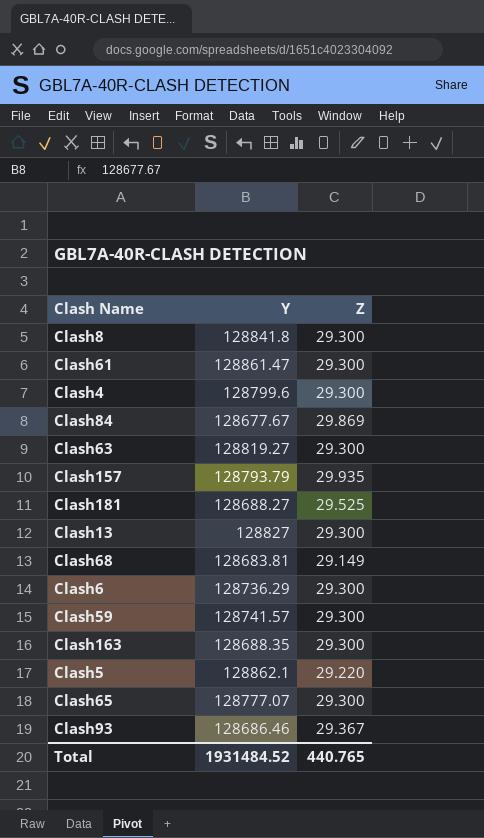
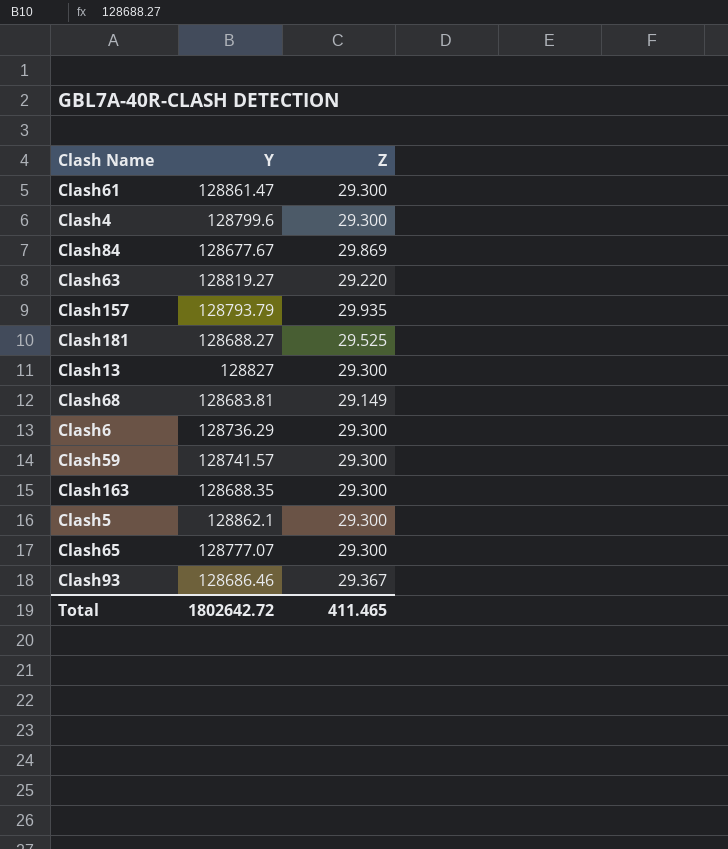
row Clash8: 128841.8 | 29.300 -> none
Clash63 | Z: 29.300 -> 29.220
Clash5 | Z: 29.220 -> 29.300
Total | Y: 1931484.52 -> 1802642.72
Total | Z: 440.765 -> 411.465

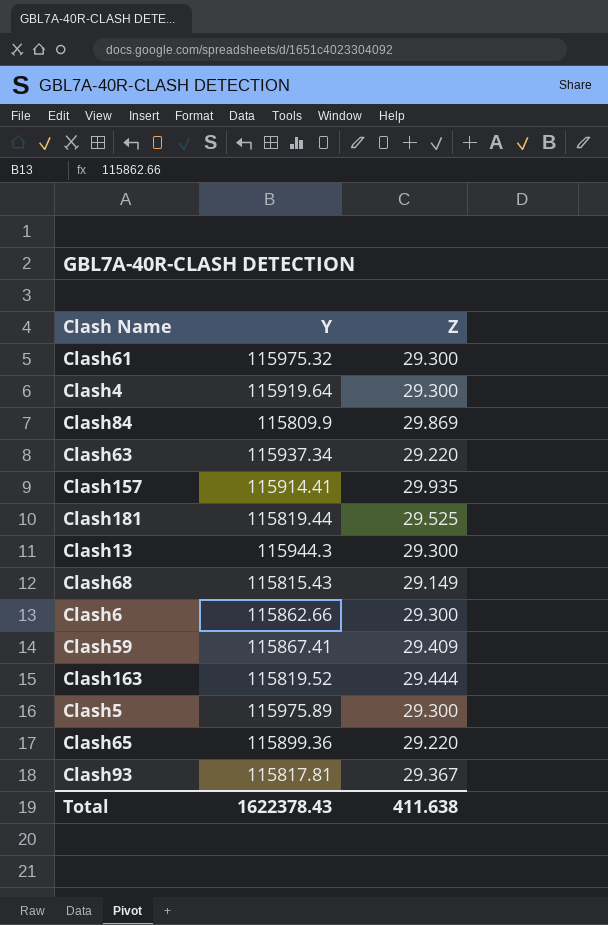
Clash61 | Y: 128861.47 -> 115975.32
Clash4 | Y: 128799.6 -> 115919.64
Clash84 | Y: 128677.67 -> 115809.9
Clash63 | Y: 128819.27 -> 115937.34
Clash157 | Y: 128793.79 -> 115914.41
Clash181 | Y: 128688.27 -> 115819.44
Clash13 | Y: 128827 -> 115944.3
Clash68 | Y: 128683.81 -> 115815.43
Clash6 | Y: 128736.29 -> 115862.66
Clash59 | Y: 128741.57 -> 115867.41
Clash59 | Z: 29.300 -> 29.409
Clash163 | Y: 128688.35 -> 115819.52
Clash163 | Z: 29.300 -> 29.444
Clash5 | Y: 128862.1 -> 115975.89
Clash65 | Y: 128777.07 -> 115899.36
Clash65 | Z: 29.300 -> 29.220
Clash93 | Y: 128686.46 -> 115817.81
Total | Y: 1802642.72 -> 1622378.43
Total | Z: 411.465 -> 411.638

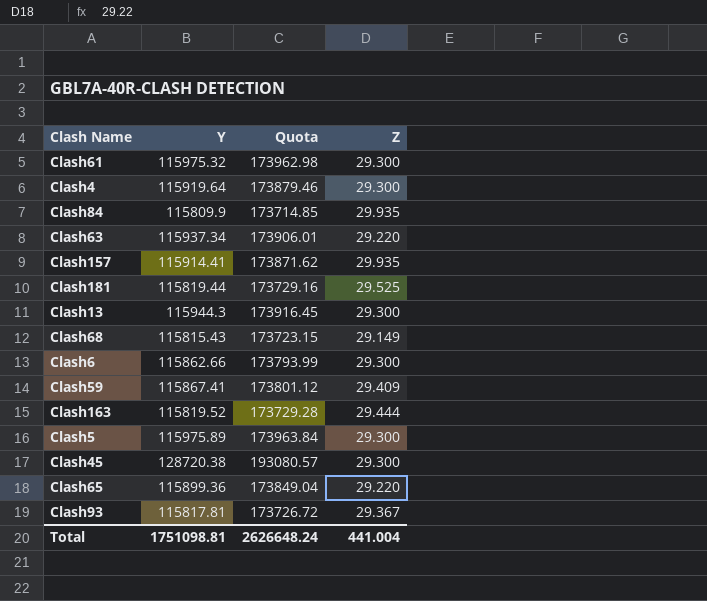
column Quota | formula: none -> [Y] * 1.5
Clash84 | Z: 29.869 -> 29.935
row Clash45: none -> 128720.38 | 193080.57 | 29.300
Total | Y: 1622378.43 -> 1751098.81
Total | Z: 411.638 -> 441.004

